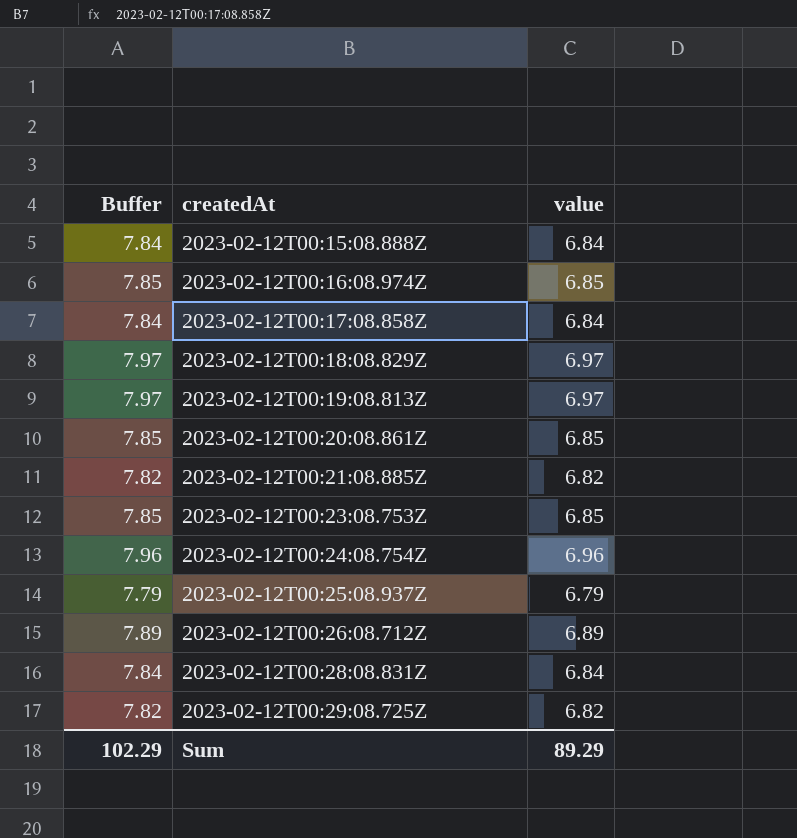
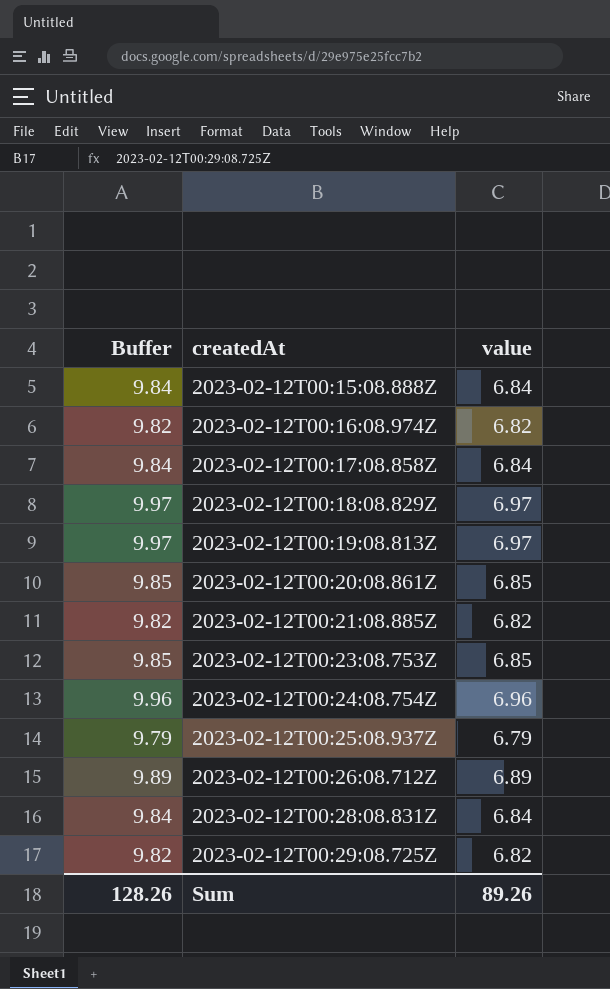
column Buffer | formula: [value] + 1 -> [value] + 3
2023-02-12T00:16:08.974Z | value: 6.85 -> 6.82
Sum | Buffer: 102.29 -> 128.26
Sum | value: 89.29 -> 89.26

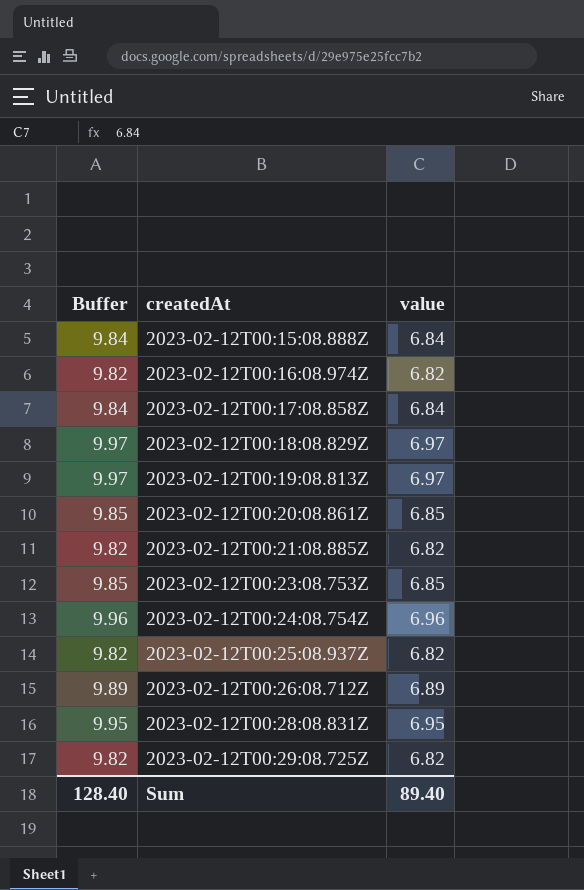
2023-02-12T00:25:08.937Z | Buffer: 9.79 -> 9.82
2023-02-12T00:25:08.937Z | value: 6.79 -> 6.82
2023-02-12T00:28:08.831Z | Buffer: 9.84 -> 9.95
2023-02-12T00:28:08.831Z | value: 6.84 -> 6.95
Sum | Buffer: 128.26 -> 128.40
Sum | value: 89.26 -> 89.40

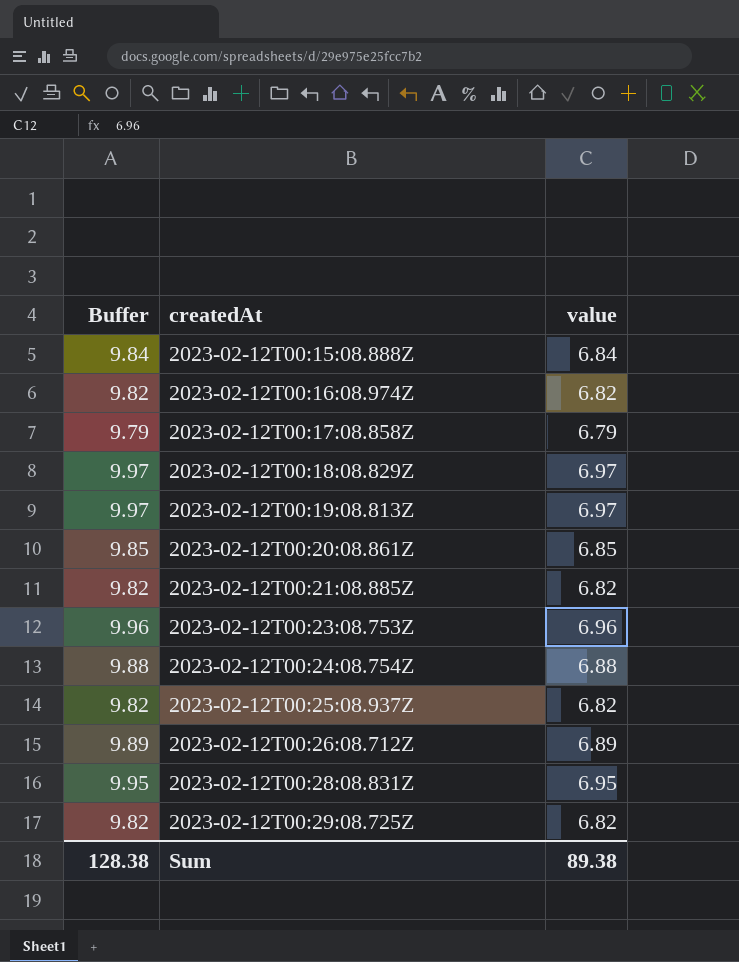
2023-02-12T00:17:08.858Z | Buffer: 9.84 -> 9.79
2023-02-12T00:17:08.858Z | value: 6.84 -> 6.79
2023-02-12T00:23:08.753Z | Buffer: 9.85 -> 9.96
2023-02-12T00:23:08.753Z | value: 6.85 -> 6.96
2023-02-12T00:24:08.754Z | Buffer: 9.96 -> 9.88
2023-02-12T00:24:08.754Z | value: 6.96 -> 6.88
Sum | Buffer: 128.40 -> 128.38
Sum | value: 89.40 -> 89.38

